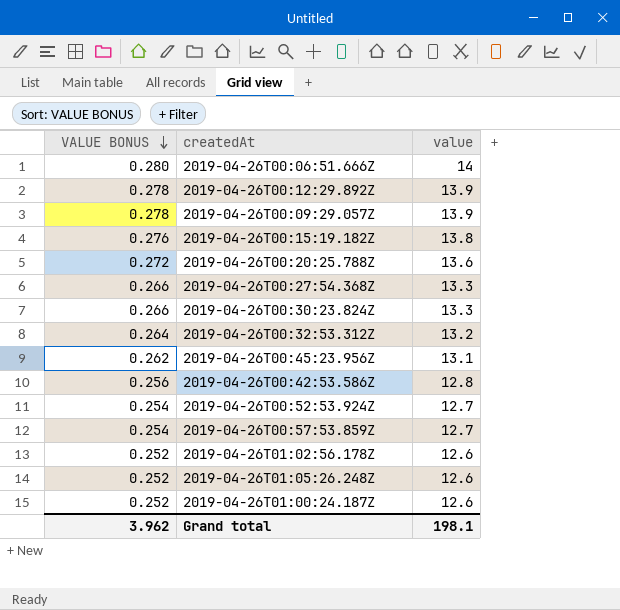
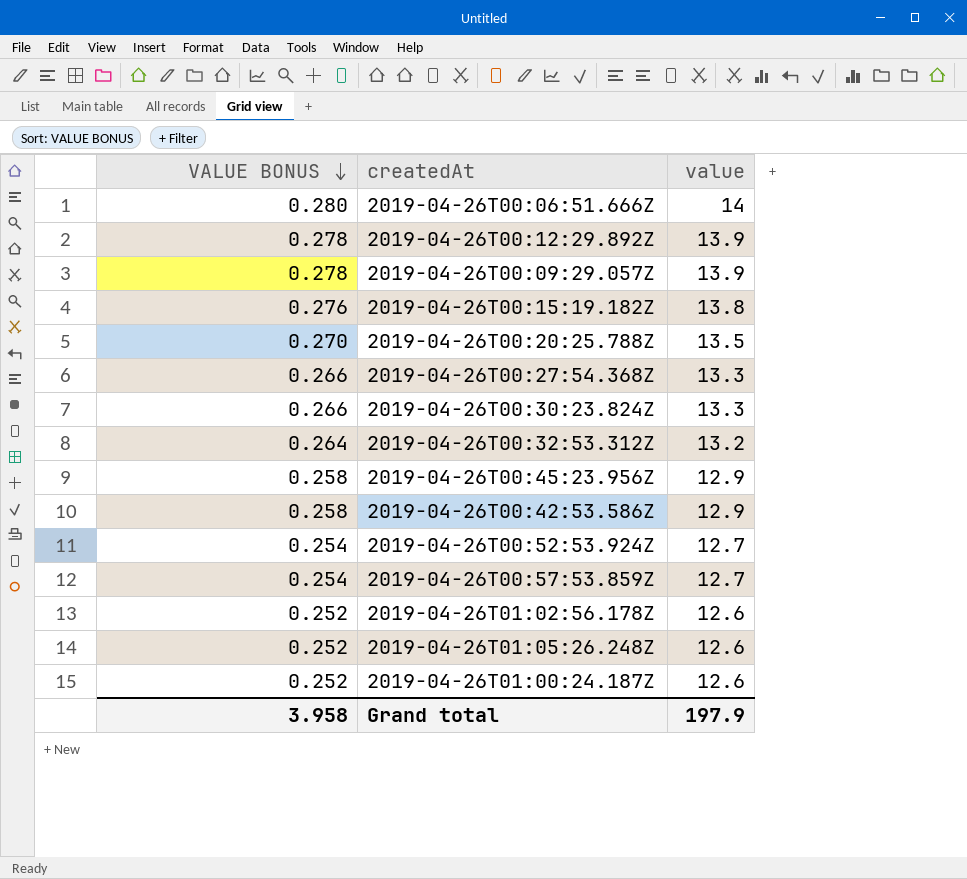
2019-04-26T00:20:25.788Z | VALUE BONUS: 0.272 -> 0.270
2019-04-26T00:20:25.788Z | value: 13.6 -> 13.5
2019-04-26T00:45:23.956Z | VALUE BONUS: 0.262 -> 0.258
2019-04-26T00:45:23.956Z | value: 13.1 -> 12.9
2019-04-26T00:42:53.586Z | VALUE BONUS: 0.256 -> 0.258
2019-04-26T00:42:53.586Z | value: 12.8 -> 12.9
Grand total | VALUE BONUS: 3.962 -> 3.958
Grand total | value: 198.1 -> 197.9

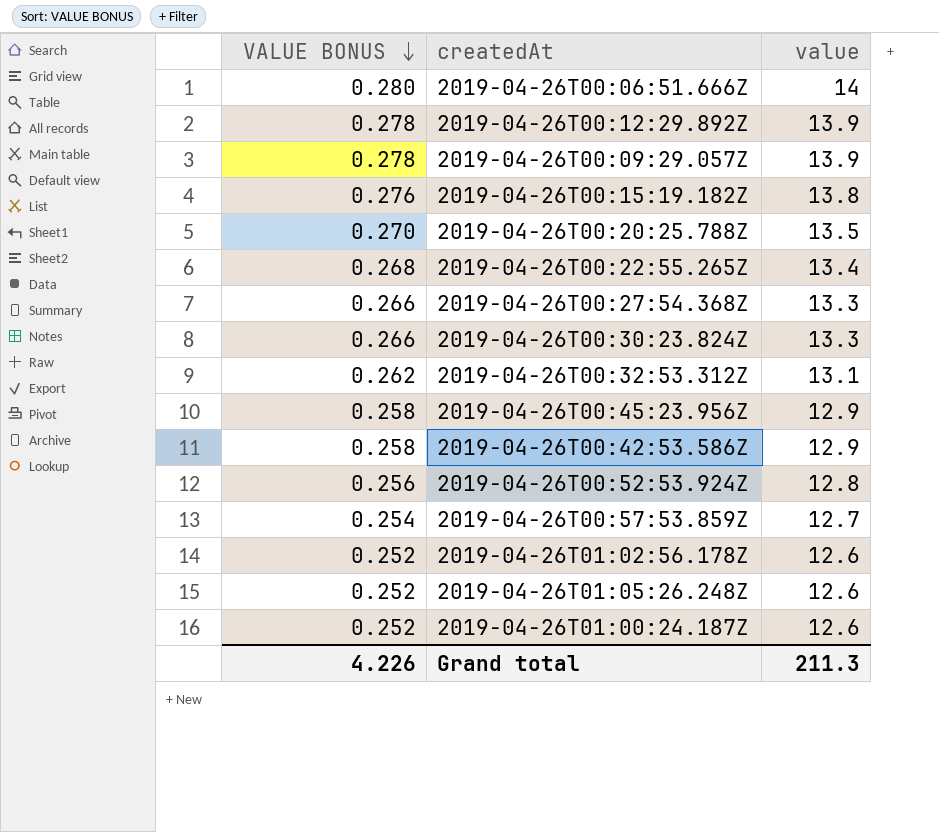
row 2019-04-26T00:22:55.265Z: none -> 0.268 | 13.4
2019-04-26T00:32:53.312Z | VALUE BONUS: 0.264 -> 0.262
2019-04-26T00:32:53.312Z | value: 13.2 -> 13.1
2019-04-26T00:52:53.924Z | VALUE BONUS: 0.254 -> 0.256
2019-04-26T00:52:53.924Z | value: 12.7 -> 12.8
Grand total | VALUE BONUS: 3.958 -> 4.226
Grand total | value: 197.9 -> 211.3

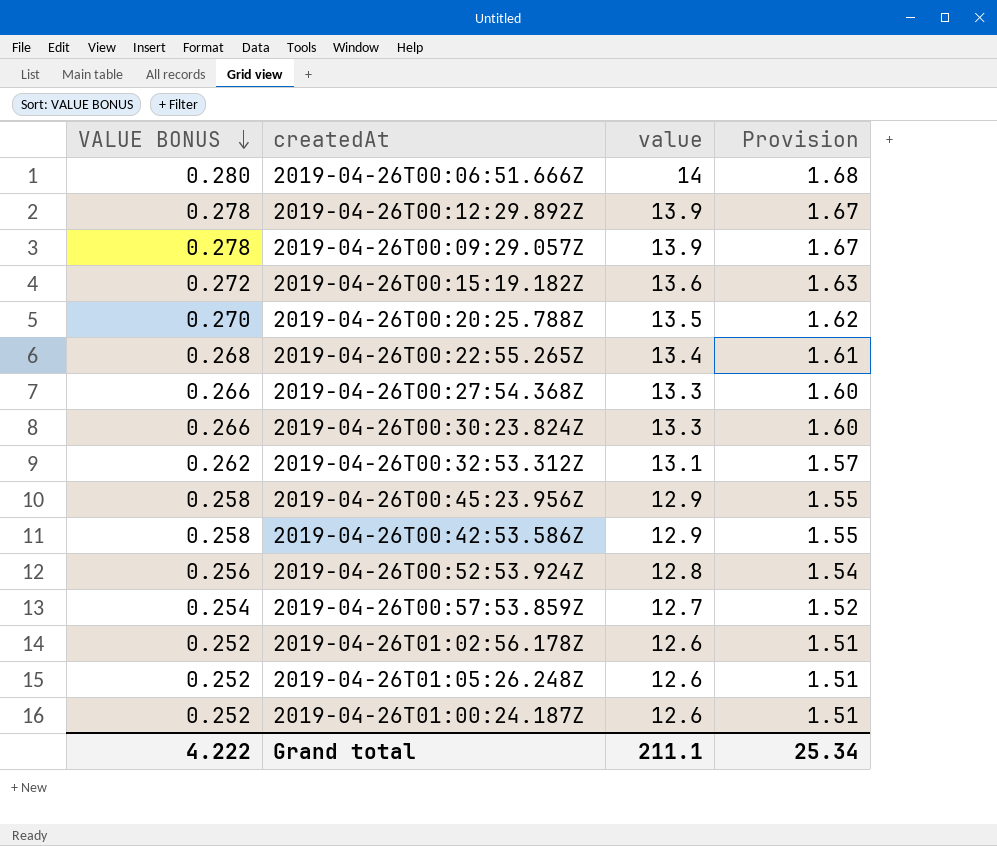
column Provision | formula: none -> [value] * 0.12
2019-04-26T00:15:19.182Z | VALUE BONUS: 0.276 -> 0.272
2019-04-26T00:15:19.182Z | value: 13.8 -> 13.6
Grand total | VALUE BONUS: 4.226 -> 4.222
Grand total | value: 211.3 -> 211.1

